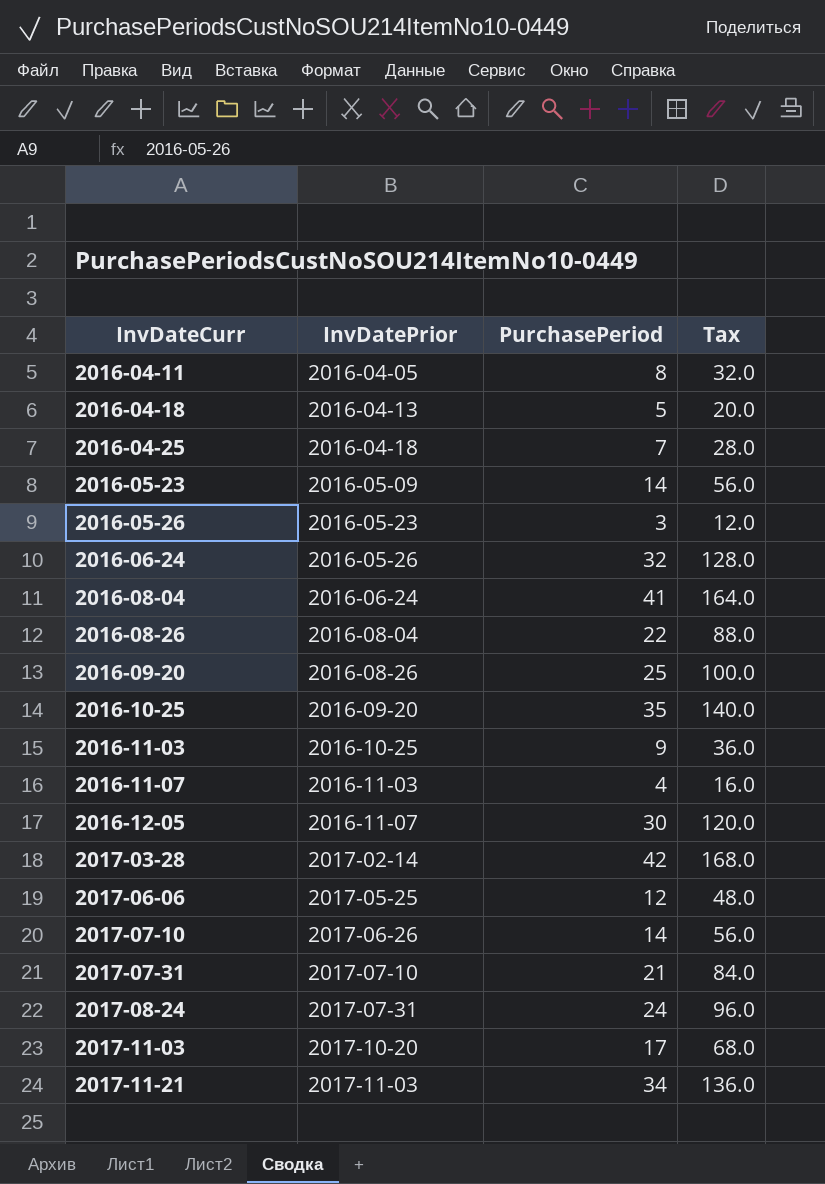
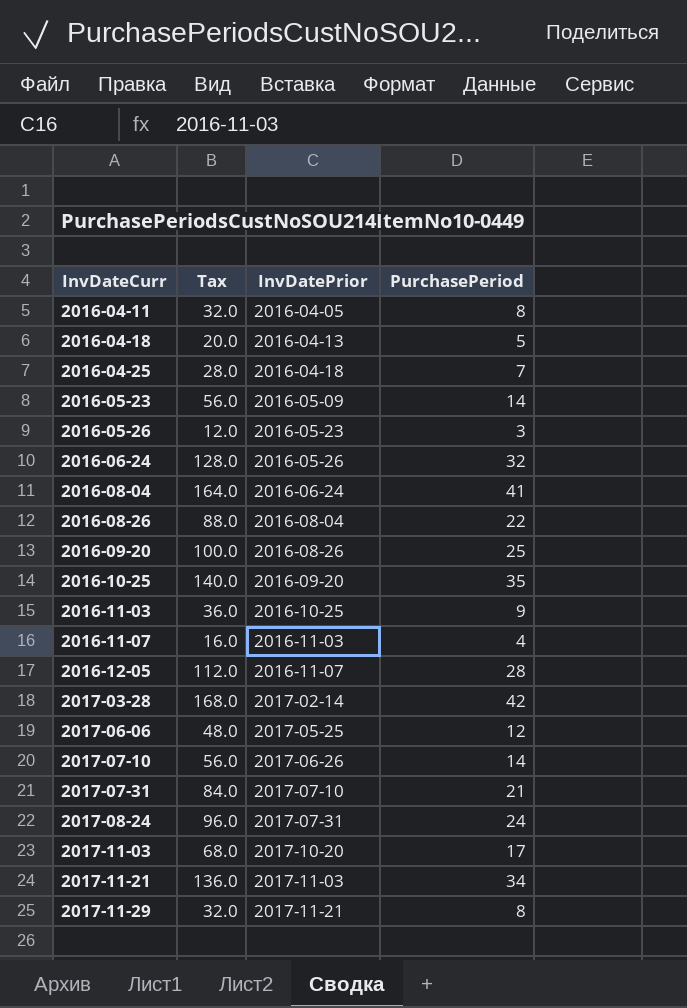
column Tax | position: 4 -> 2
2016-12-05 | Tax: 120.0 -> 112.0
2016-12-05 | PurchasePeriod: 30 -> 28
row 2017-11-29: none -> 32.0 | 2017-11-21 | 8

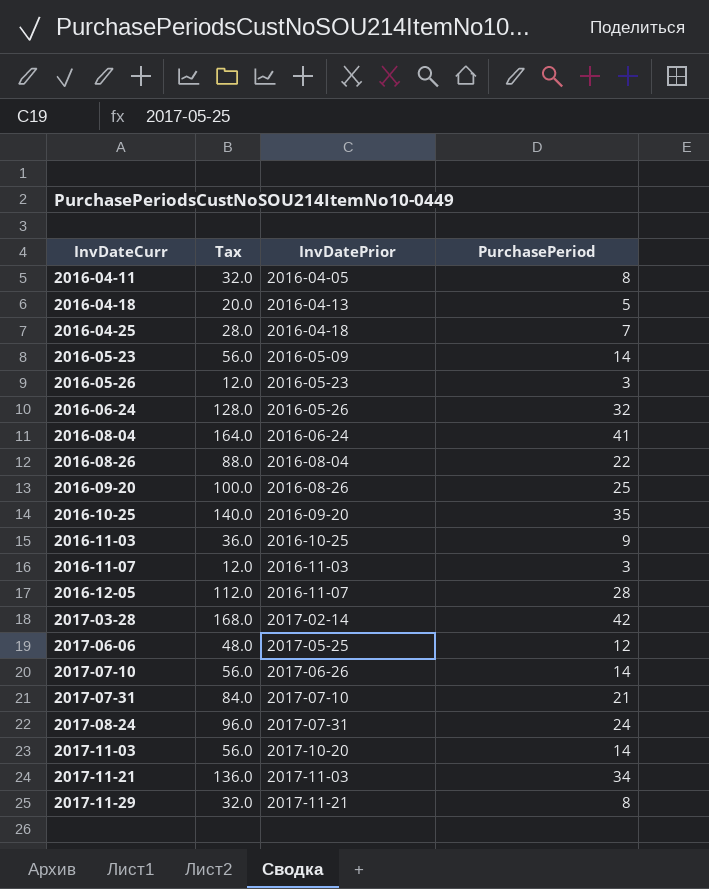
2016-11-07 | Tax: 16.0 -> 12.0
2016-11-07 | PurchasePeriod: 4 -> 3
2017-11-03 | Tax: 68.0 -> 56.0
2017-11-03 | PurchasePeriod: 17 -> 14

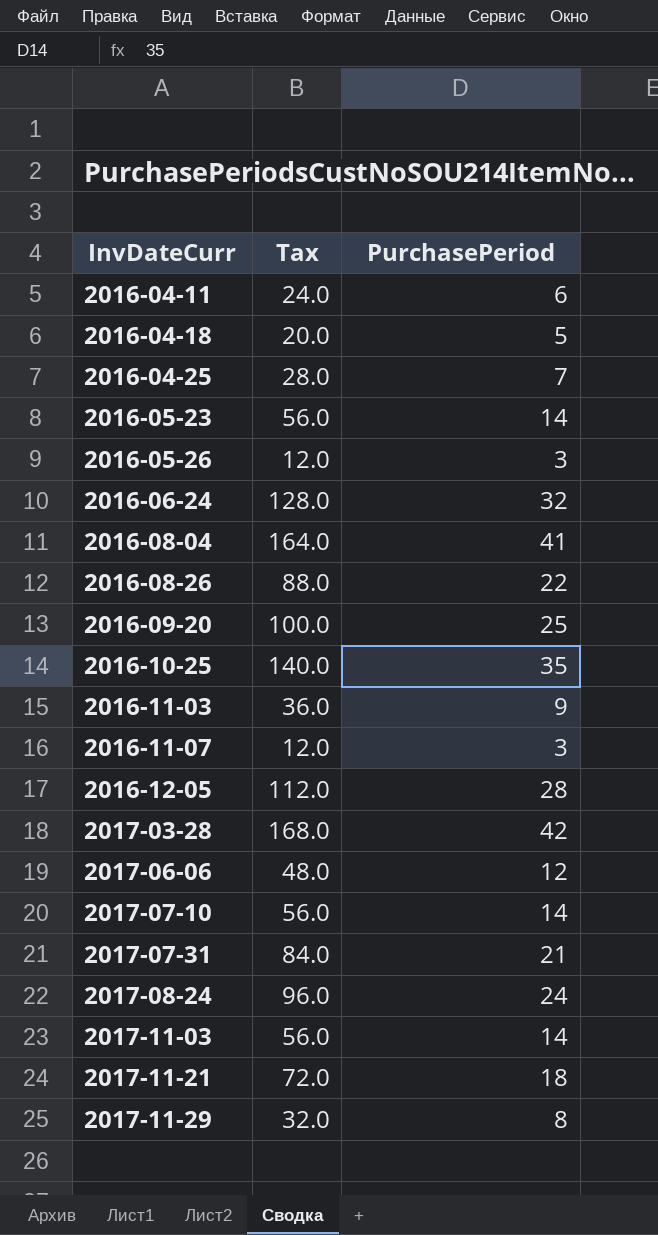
column InvDatePrior | position: 3 -> none
2016-04-11 | Tax: 32.0 -> 24.0
2016-04-11 | PurchasePeriod: 8 -> 6
2017-11-21 | Tax: 136.0 -> 72.0
2017-11-21 | PurchasePeriod: 34 -> 18

